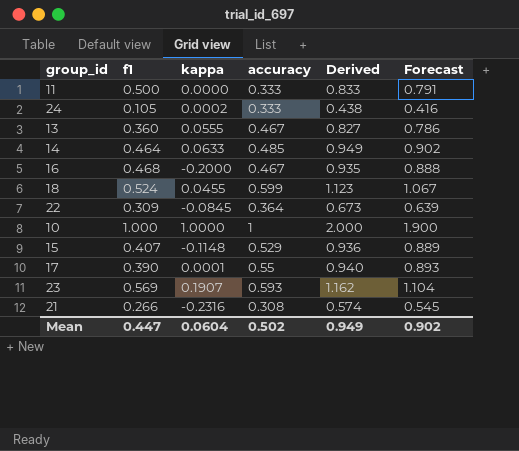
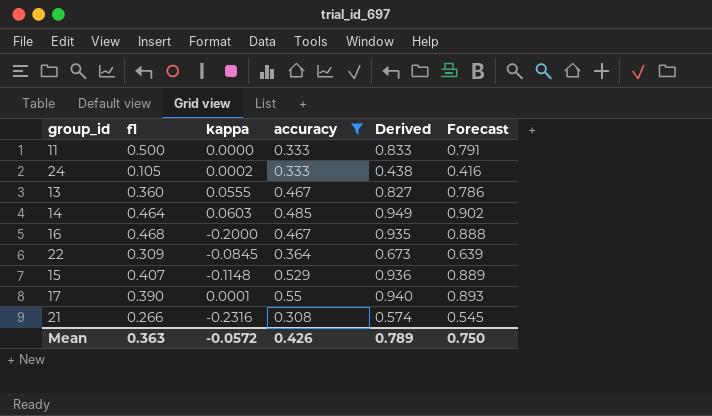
filter: none -> accuracy <= 0.55
14 | kappa: 0.0633 -> 0.0603
Mean | f1: 0.447 -> 0.363
Mean | kappa: 0.0604 -> -0.0572
Mean | accuracy: 0.502 -> 0.426
Mean | Derived: 0.949 -> 0.789
Mean | Forecast: 0.902 -> 0.750

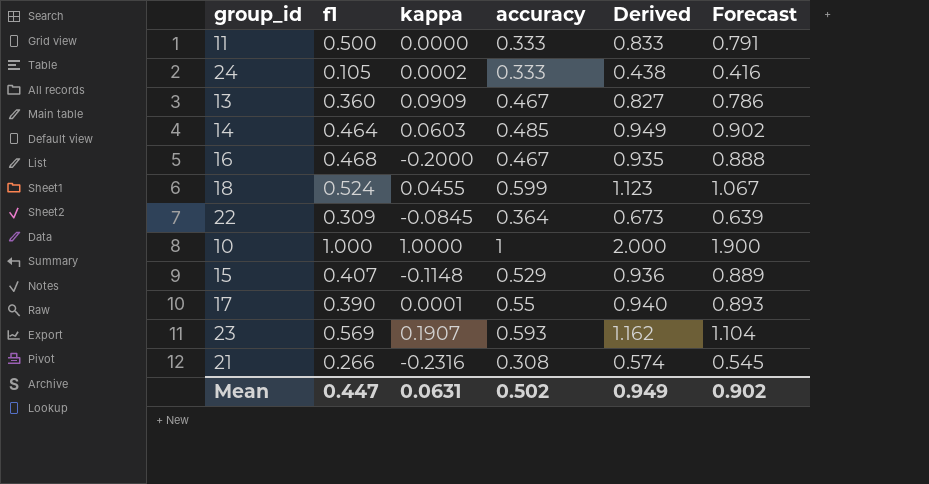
filter: accuracy <= 0.55 -> none
13 | kappa: 0.0555 -> 0.0909
Mean | f1: 0.363 -> 0.447
Mean | kappa: -0.0572 -> 0.0631
Mean | accuracy: 0.426 -> 0.502
Mean | Derived: 0.789 -> 0.949
Mean | Forecast: 0.750 -> 0.902

